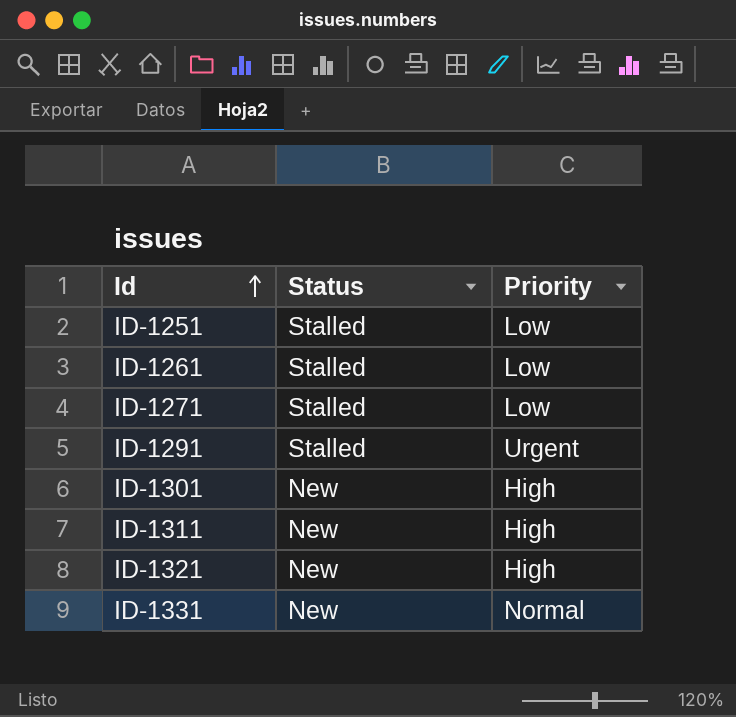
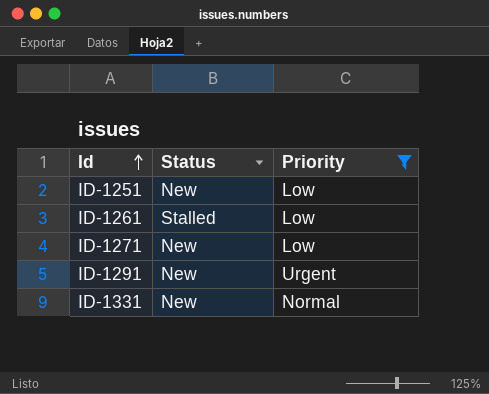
filter: none -> Priority != High
ID-1251 | Status: Stalled -> New
ID-1271 | Status: Stalled -> New
ID-1291 | Status: Stalled -> New

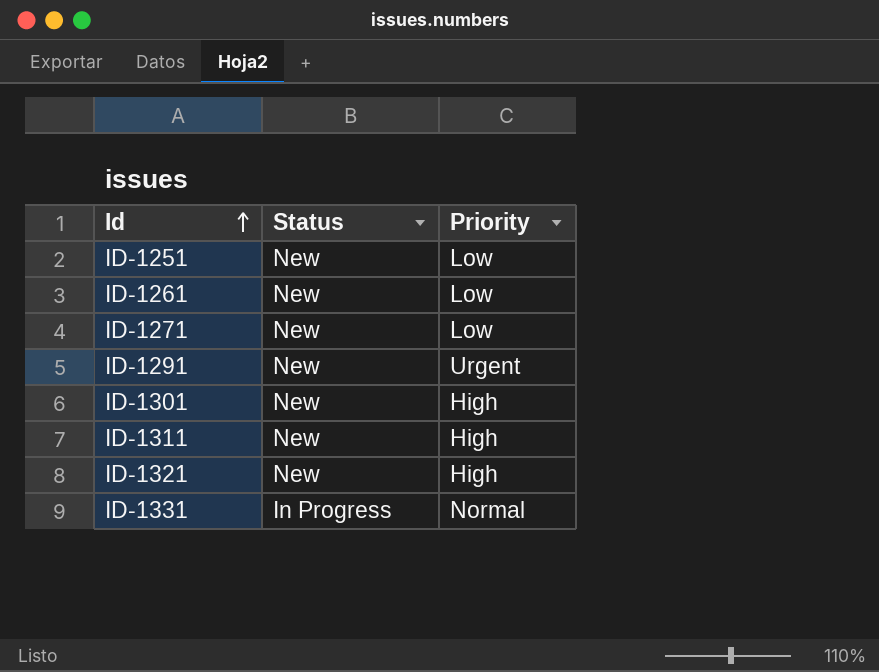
filter: Priority != High -> none
ID-1261 | Status: Stalled -> New
ID-1331 | Status: New -> In Progress

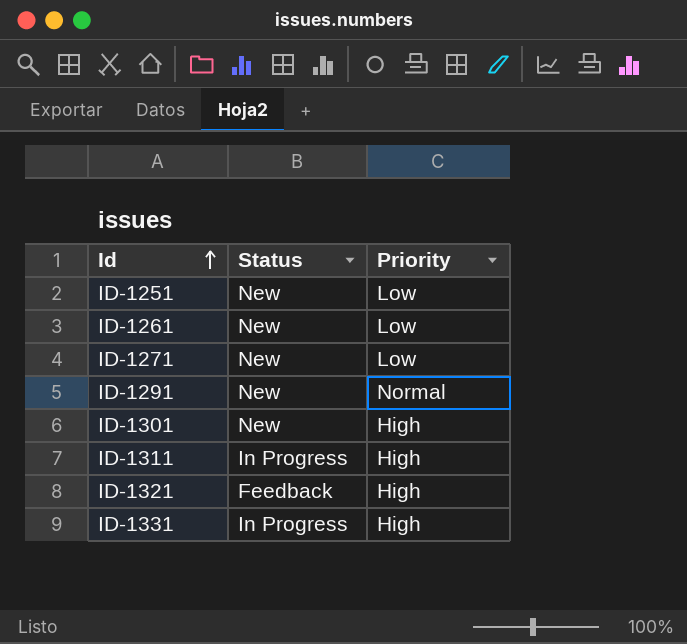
ID-1291 | Priority: Urgent -> Normal
ID-1311 | Status: New -> In Progress
ID-1321 | Status: New -> Feedback
ID-1331 | Priority: Normal -> High

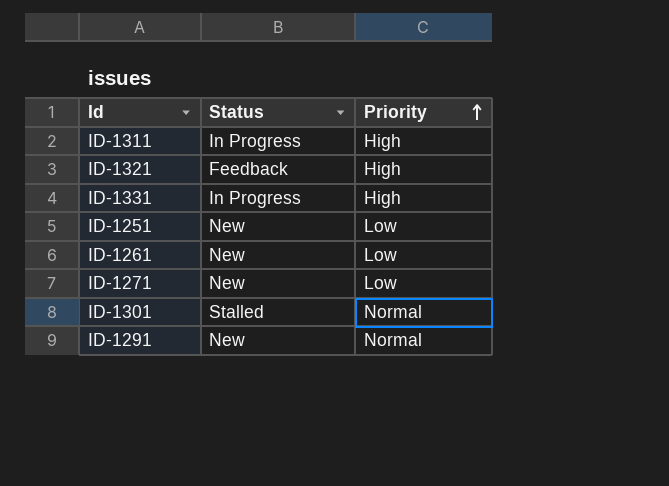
row order: Id ascending -> Priority ascending
ID-1301 | Status: New -> Stalled
ID-1301 | Priority: High -> Normal

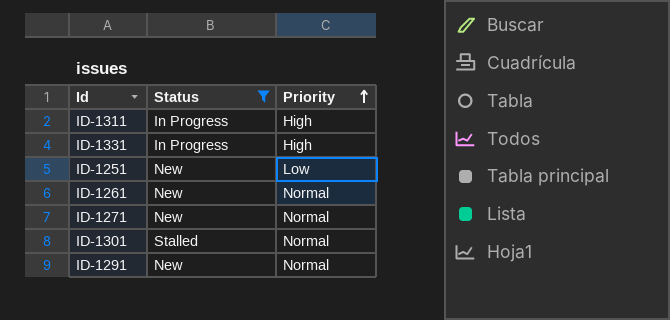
filter: none -> Status != Feedback
ID-1261 | Priority: Low -> Normal
ID-1271 | Priority: Low -> Normal

